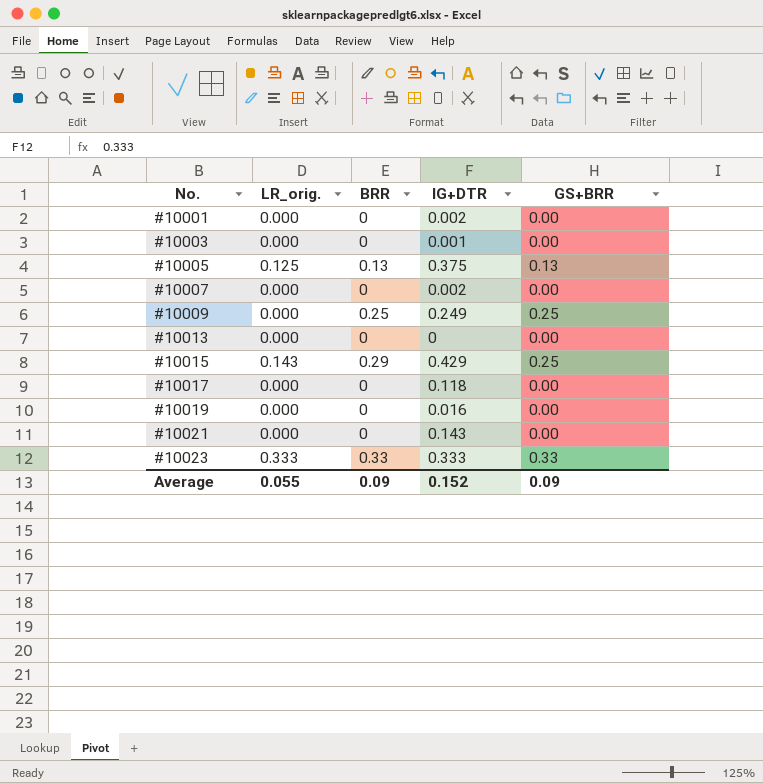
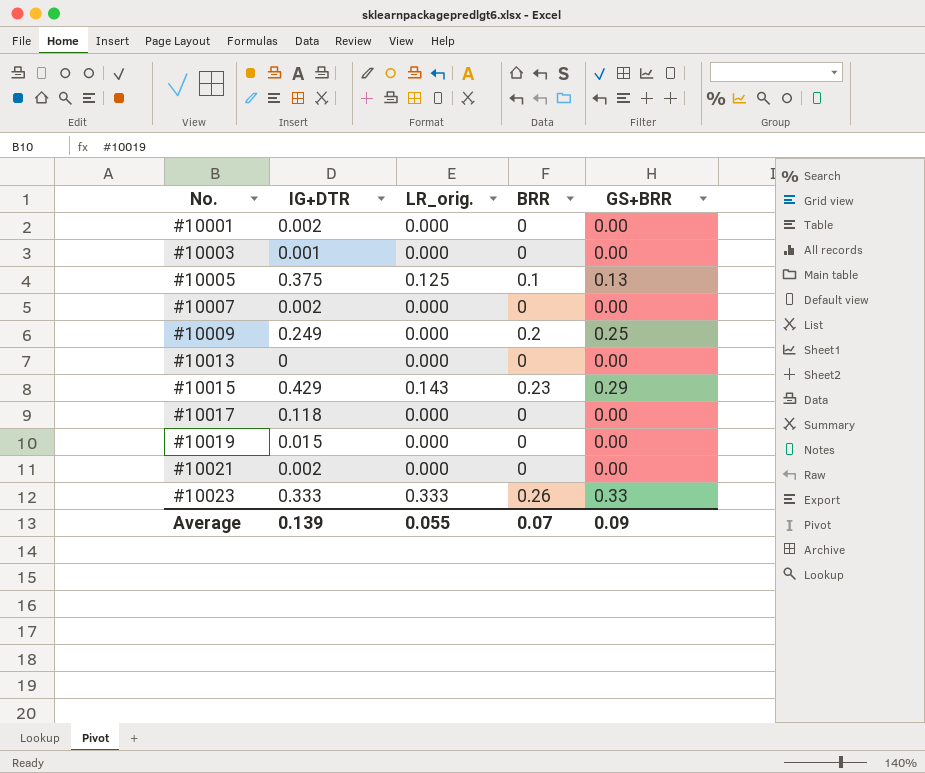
column IG+DTR | position: 4 -> 2
#10005 | BRR: 0.13 -> 0.1
#10009 | BRR: 0.25 -> 0.2
#10015 | BRR: 0.29 -> 0.23
#10015 | GS+BRR: 0.25 -> 0.29
#10019 | IG+DTR: 0.016 -> 0.015
#10021 | IG+DTR: 0.143 -> 0.002
#10023 | BRR: 0.33 -> 0.26
Average | IG+DTR: 0.152 -> 0.139
Average | BRR: 0.09 -> 0.07

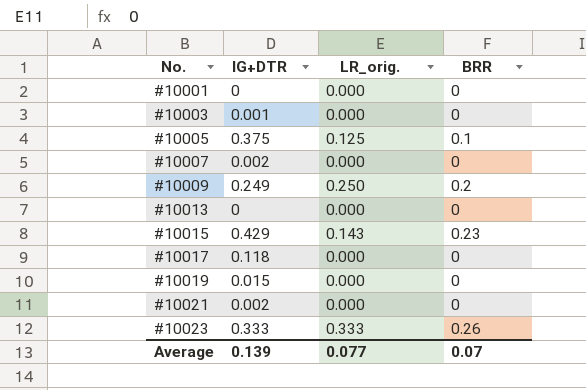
column GS+BRR | position: 5 -> none
#10001 | IG+DTR: 0.002 -> 0
#10009 | LR_orig.: 0.000 -> 0.250
Average | LR_orig.: 0.055 -> 0.077

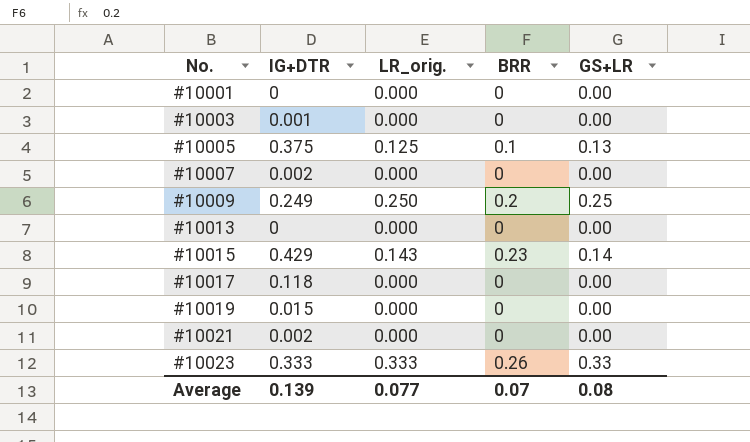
column GS+LR | position: none -> 5

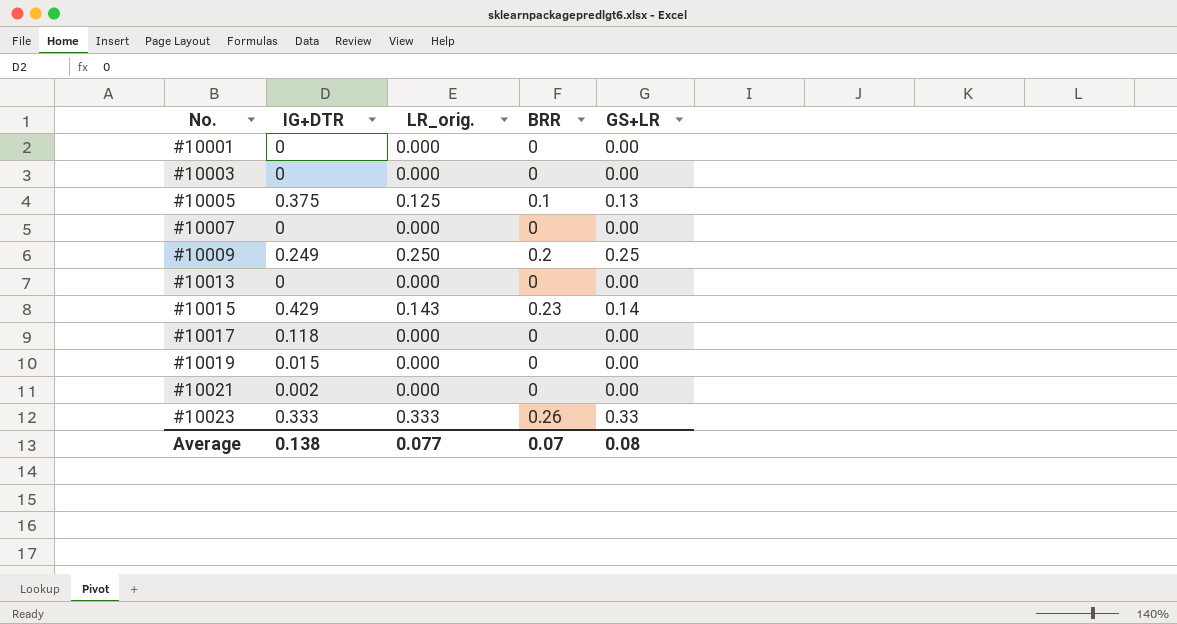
#10003 | IG+DTR: 0.001 -> 0
#10007 | IG+DTR: 0.002 -> 0
Average | IG+DTR: 0.139 -> 0.138

